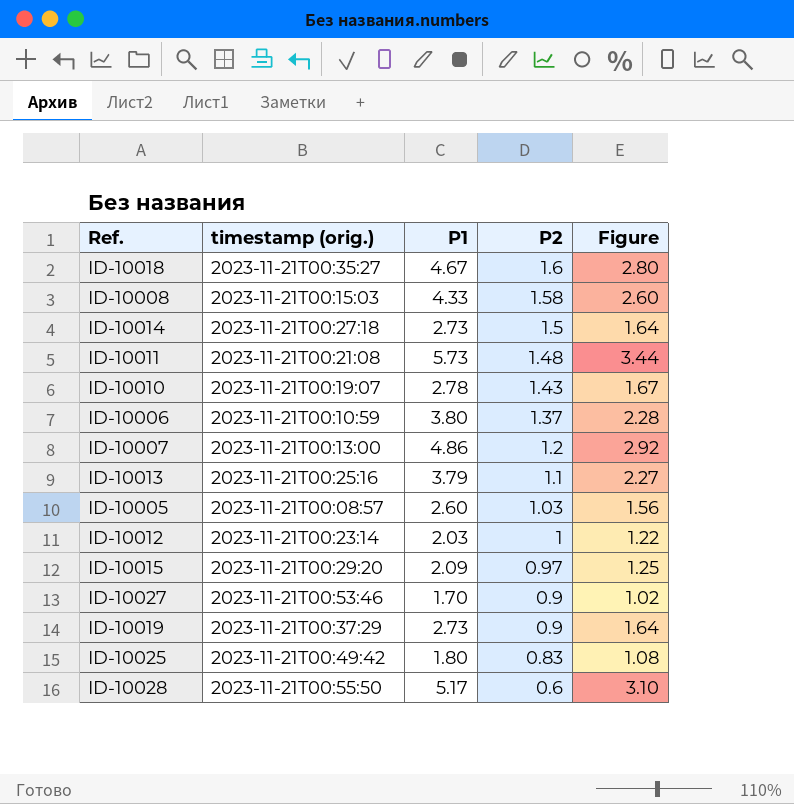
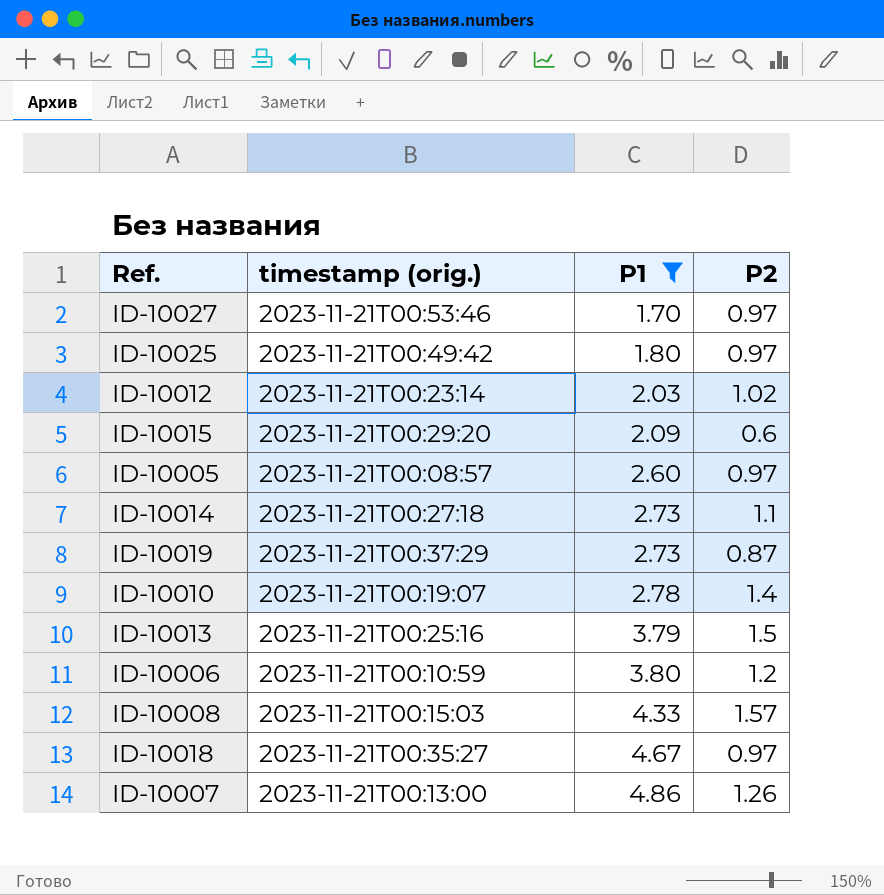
filter: none -> P1 <= 4.86
row order: P2 descending -> P1 ascending
column Figure | formula: [P1] * 0.6 -> none
ID-10027 | P2: 0.9 -> 0.97
ID-10025 | P2: 0.83 -> 0.97
ID-10012 | P2: 1 -> 1.02
ID-10015 | P2: 0.97 -> 0.6
ID-10005 | P2: 1.03 -> 0.97
ID-10014 | P2: 1.5 -> 1.1
ID-10019 | P2: 0.9 -> 0.87
ID-10010 | P2: 1.43 -> 1.4
ID-10013 | P2: 1.1 -> 1.5
ID-10006 | P2: 1.37 -> 1.2
ID-10008 | P2: 1.58 -> 1.57
ID-10018 | P2: 1.6 -> 0.97
ID-10007 | P2: 1.2 -> 1.26

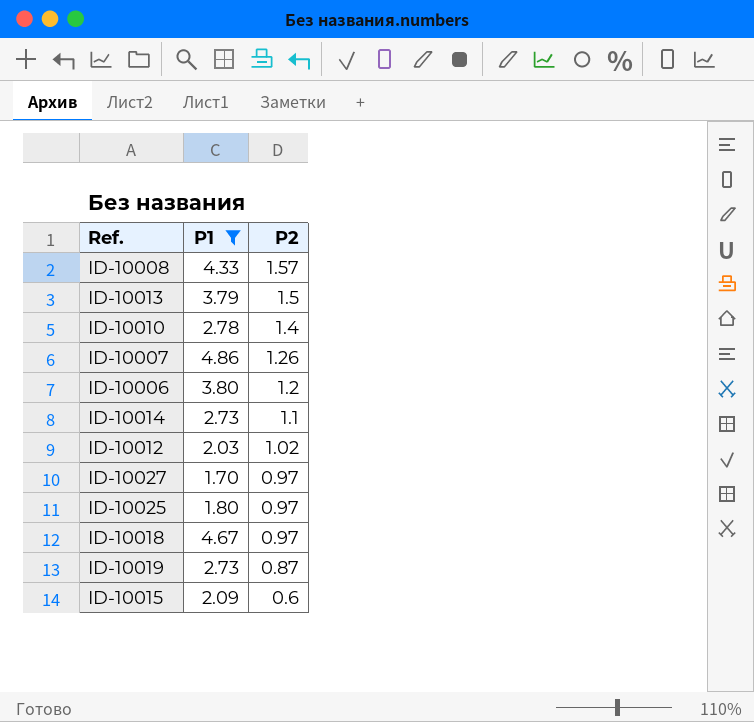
row order: P1 ascending -> P2 descending
column timestamp (orig.) | position: 2 -> none
row ID-10005: 2023-11-21T00:08:57 | 2.60 | 0.97 -> none

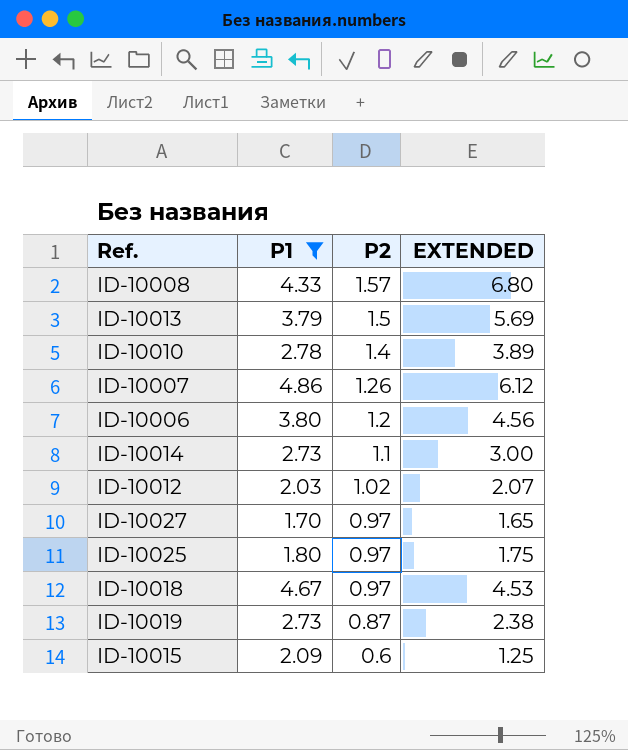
column EXTENDED | formula: none -> [P1] * [P2]

